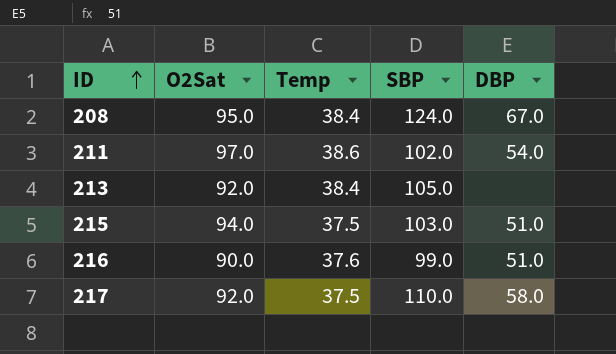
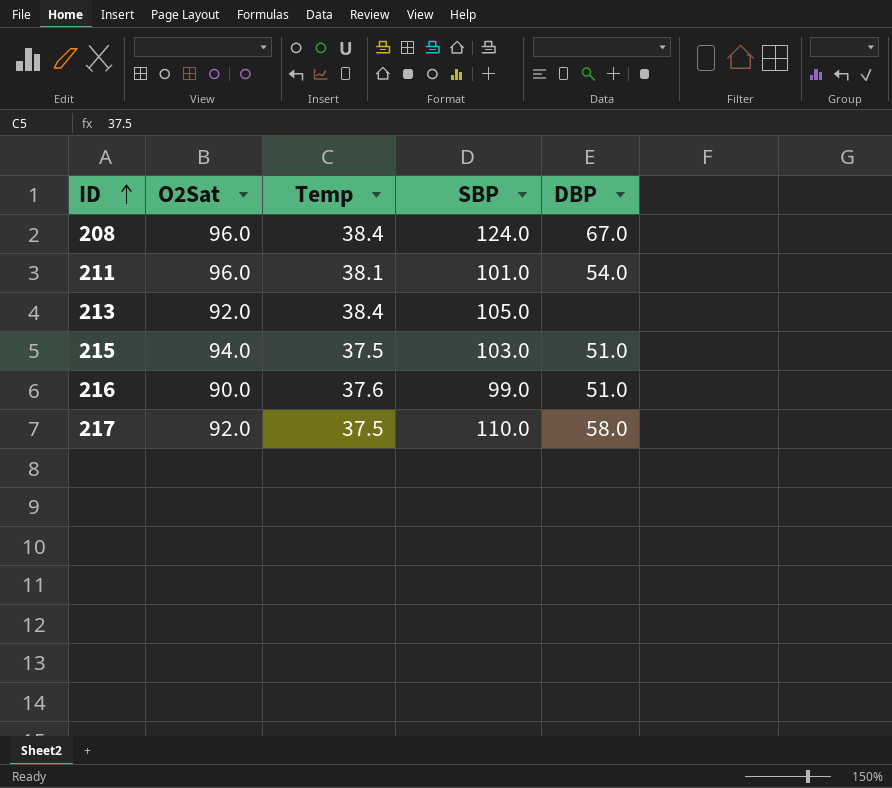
208 | O2Sat: 95.0 -> 96.0
211 | O2Sat: 97.0 -> 96.0
211 | Temp: 38.6 -> 38.1
211 | SBP: 102.0 -> 101.0

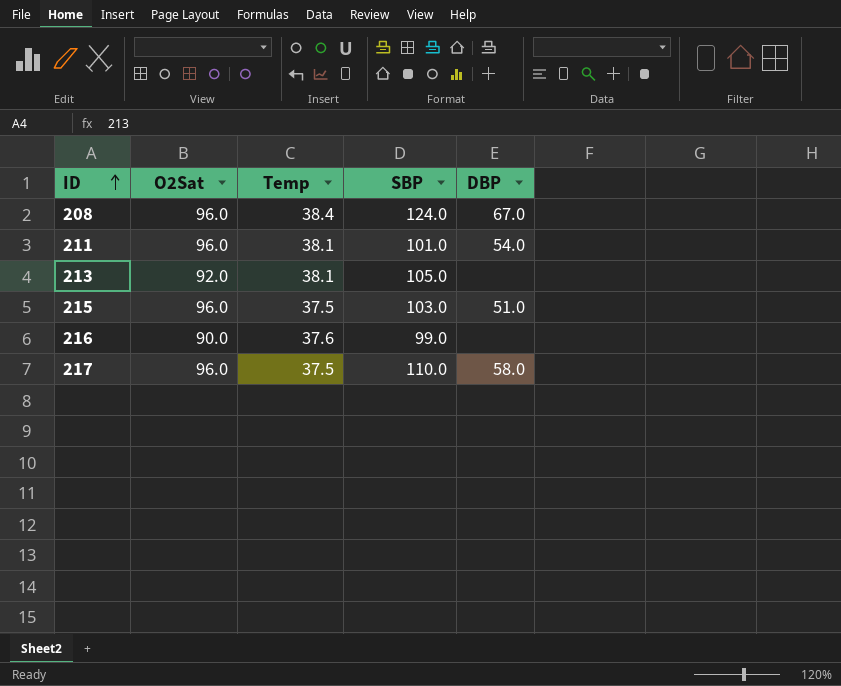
213 | Temp: 38.4 -> 38.1
215 | O2Sat: 94.0 -> 96.0
216 | DBP: 51.0 -> none
217 | O2Sat: 92.0 -> 96.0

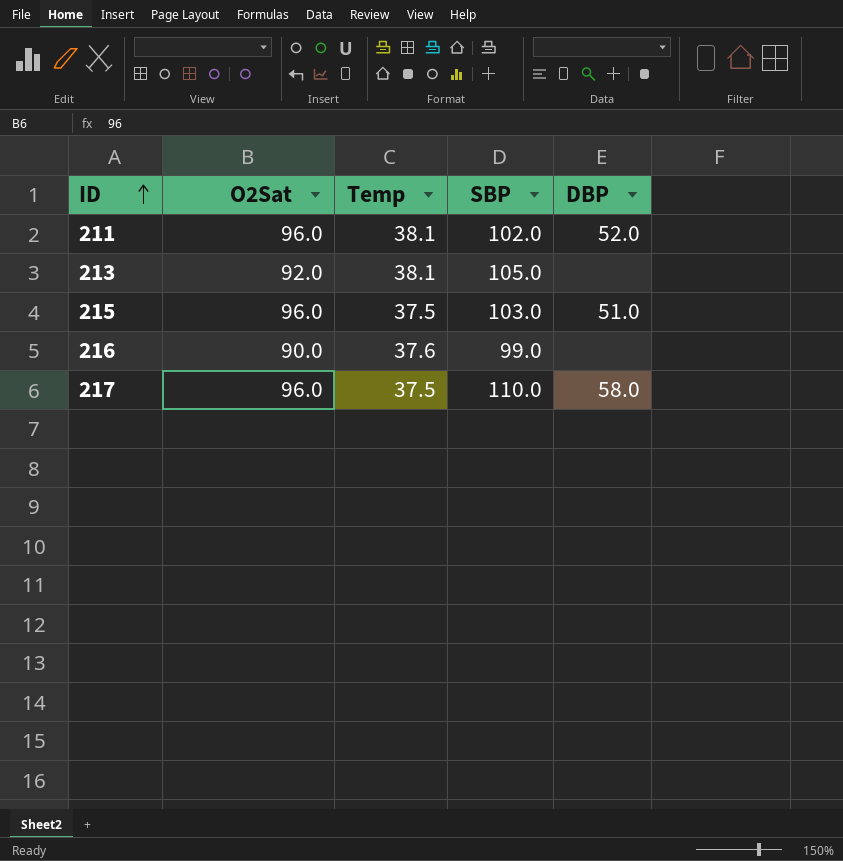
row 208: 96.0 | 38.4 | 124.0 | 67.0 -> none
211 | SBP: 101.0 -> 102.0
211 | DBP: 54.0 -> 52.0

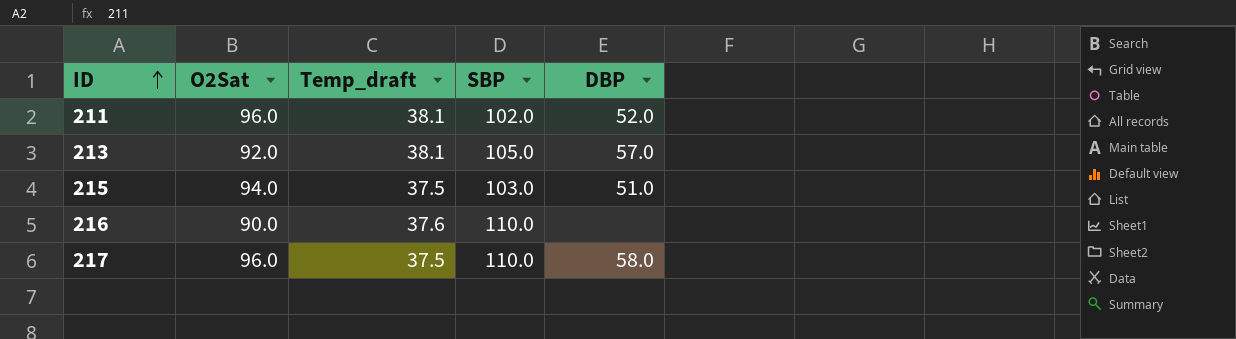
column name: Temp -> Temp_draft
213 | DBP: none -> 57.0
215 | O2Sat: 96.0 -> 94.0
216 | SBP: 99.0 -> 110.0

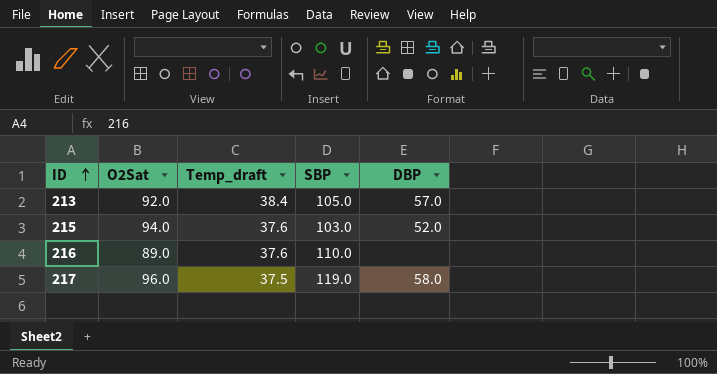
row 211: 96.0 | 38.1 | 102.0 | 52.0 -> none
213 | Temp_draft: 38.1 -> 38.4
215 | Temp_draft: 37.5 -> 37.6
215 | DBP: 51.0 -> 52.0
216 | O2Sat: 90.0 -> 89.0
217 | SBP: 110.0 -> 119.0

